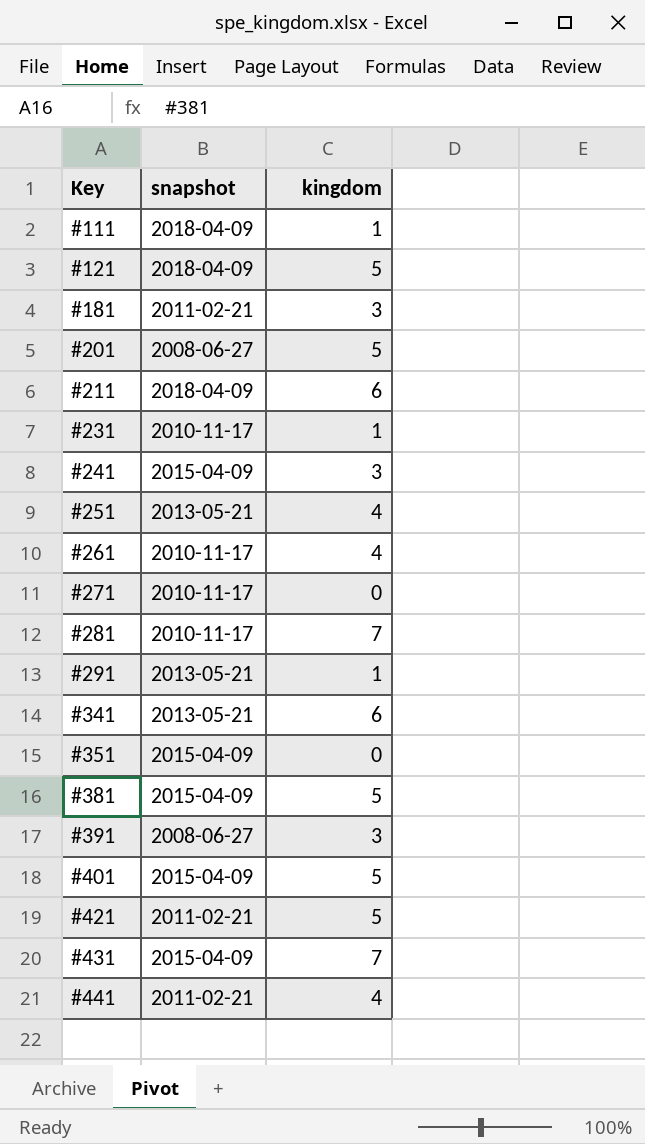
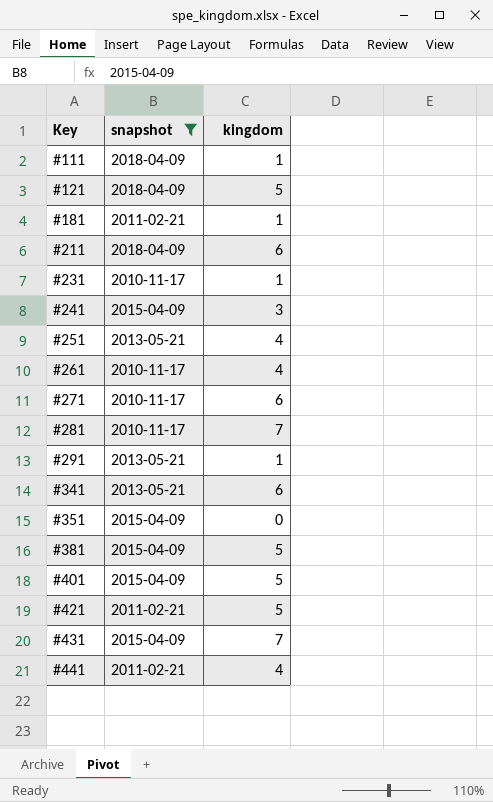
filter: none -> snapshot != 2008-06-27
#181 | kingdom: 3 -> 1
#271 | kingdom: 0 -> 6

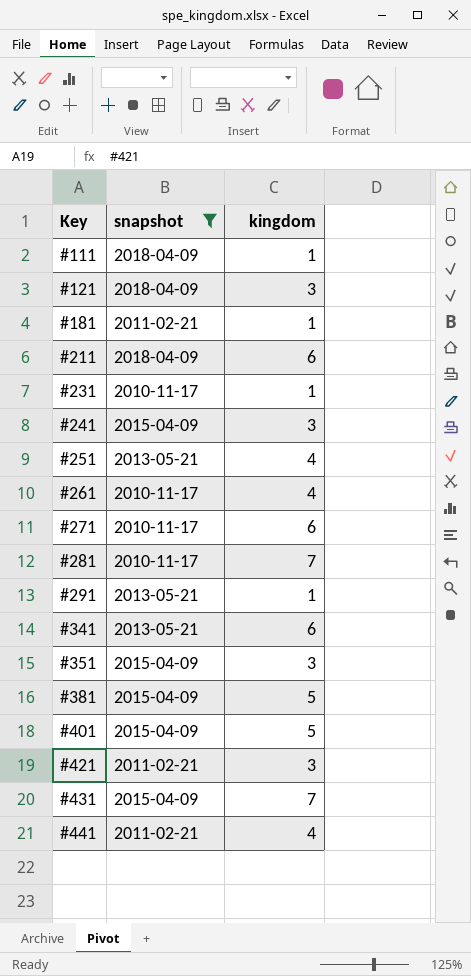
#121 | kingdom: 5 -> 3
#351 | kingdom: 0 -> 3
#421 | kingdom: 5 -> 3

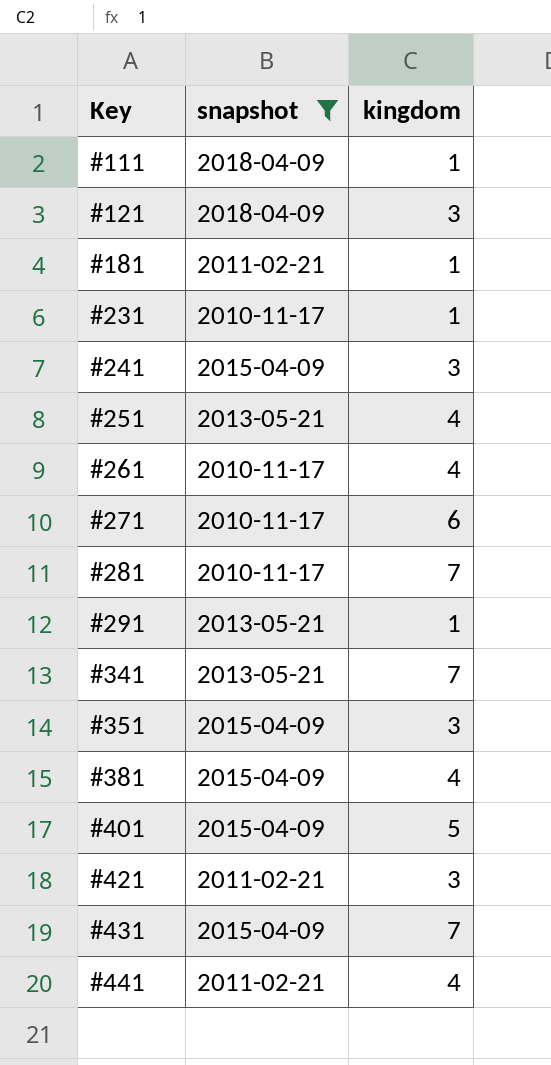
row #211: 2018-04-09 | 6 -> none
#341 | kingdom: 6 -> 7
#381 | kingdom: 5 -> 4

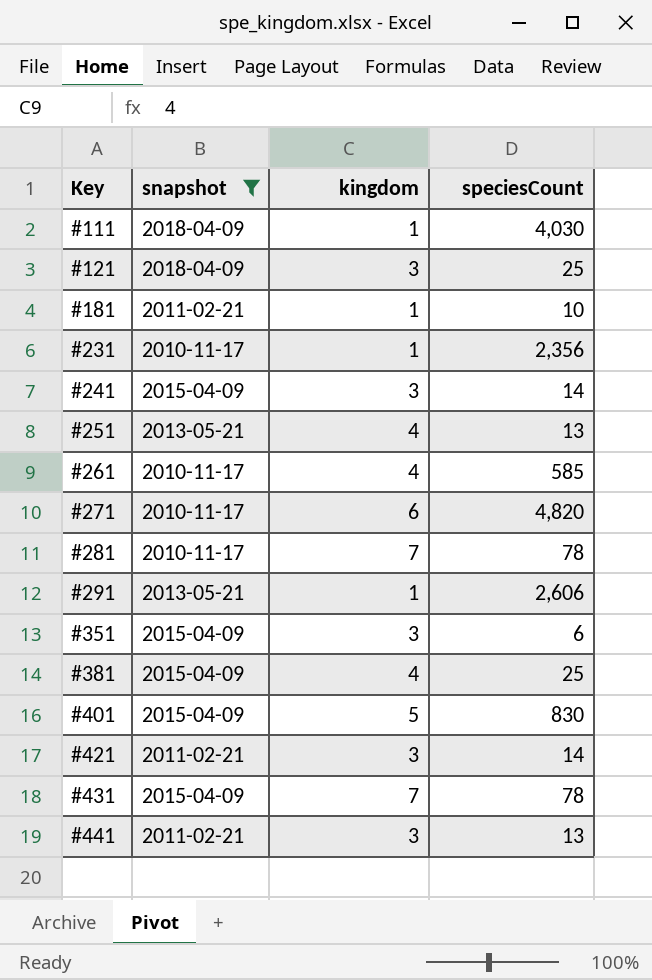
column speciesCount | position: none -> 4
row #341: 2013-05-21 | 7 -> none
#441 | kingdom: 4 -> 3

